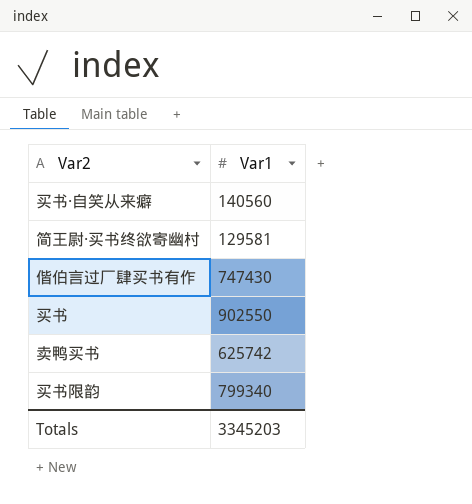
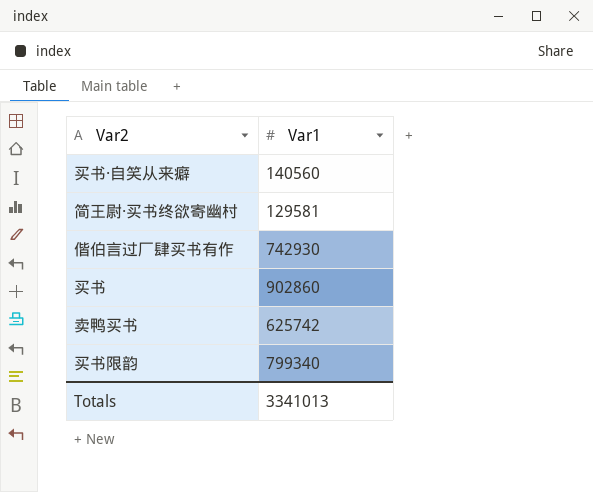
偕伯言过厂肆买书有作 | Var1: 747430 -> 742930
买书 | Var1: 902550 -> 902860
Totals | Var1: 3345203 -> 3341013

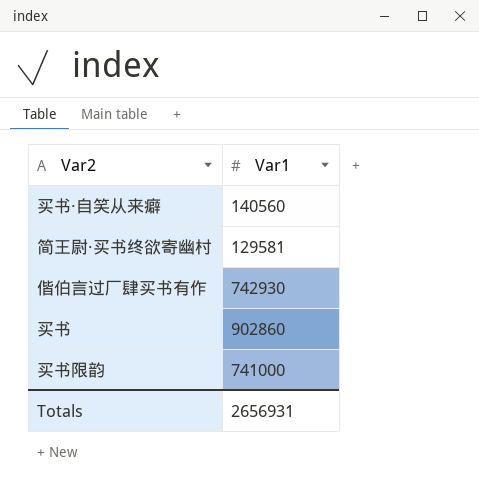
row 卖鸭买书: 625742 -> none
买书限韵 | Var1: 799340 -> 741000
Totals | Var1: 3341013 -> 2656931

